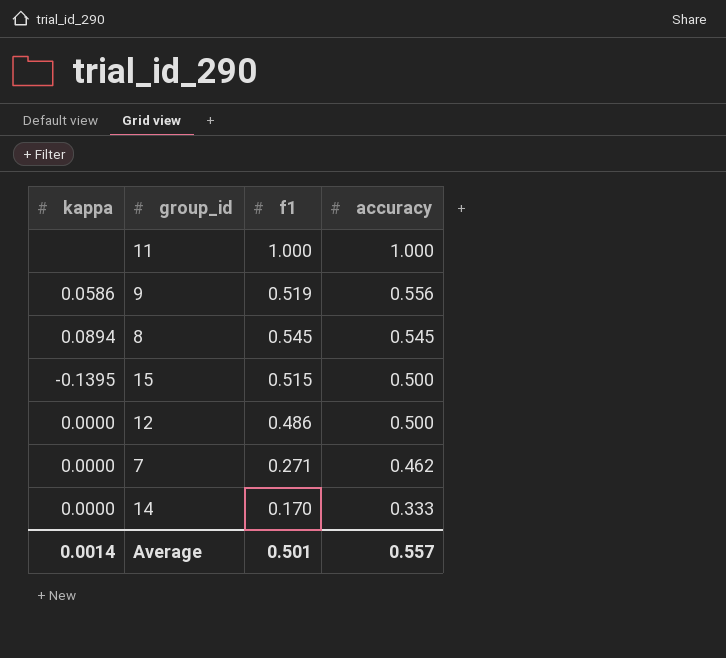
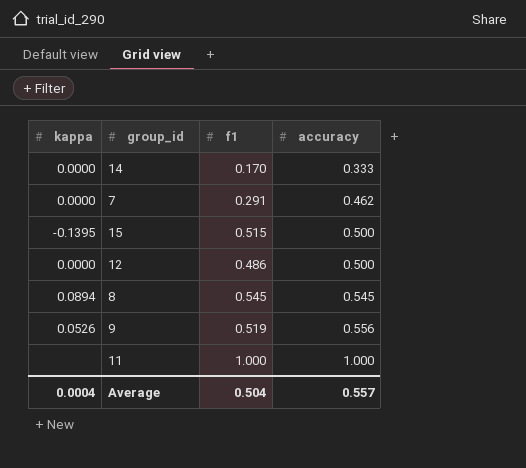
row order: accuracy descending -> accuracy ascending
7 | f1: 0.271 -> 0.291
9 | kappa: 0.0586 -> 0.0526
Average | kappa: 0.0014 -> 0.0004
Average | f1: 0.501 -> 0.504

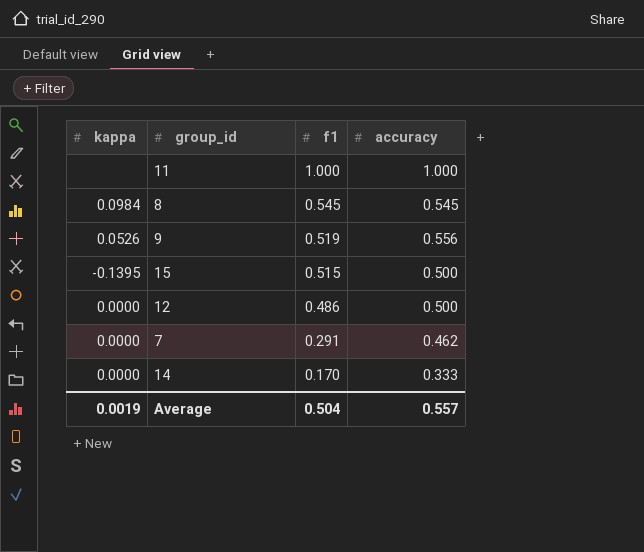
row order: accuracy ascending -> f1 descending
8 | kappa: 0.0894 -> 0.0984
Average | kappa: 0.0004 -> 0.0019

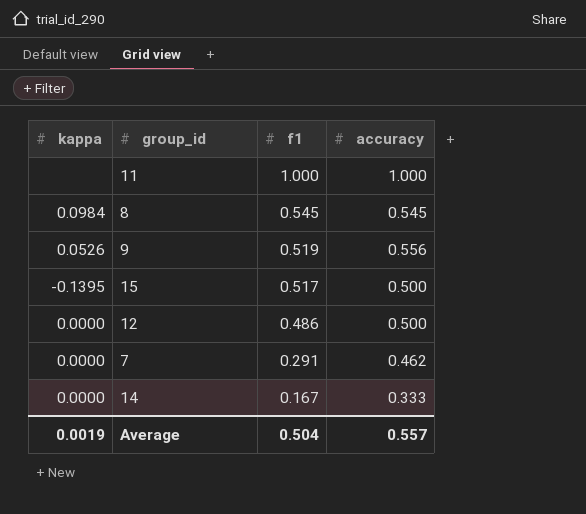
15 | f1: 0.515 -> 0.517
14 | f1: 0.170 -> 0.167

